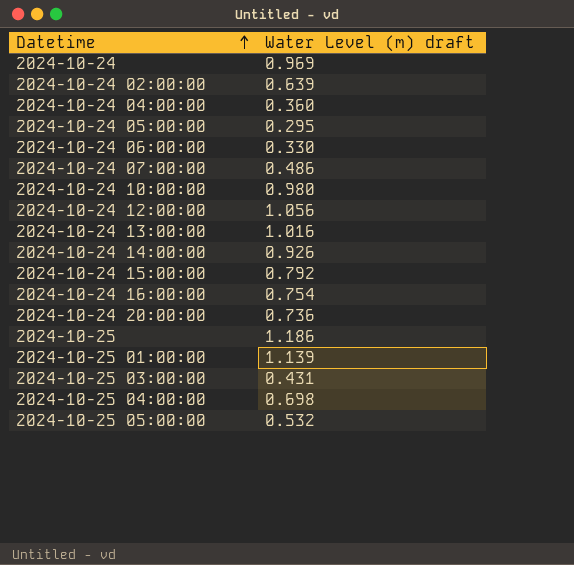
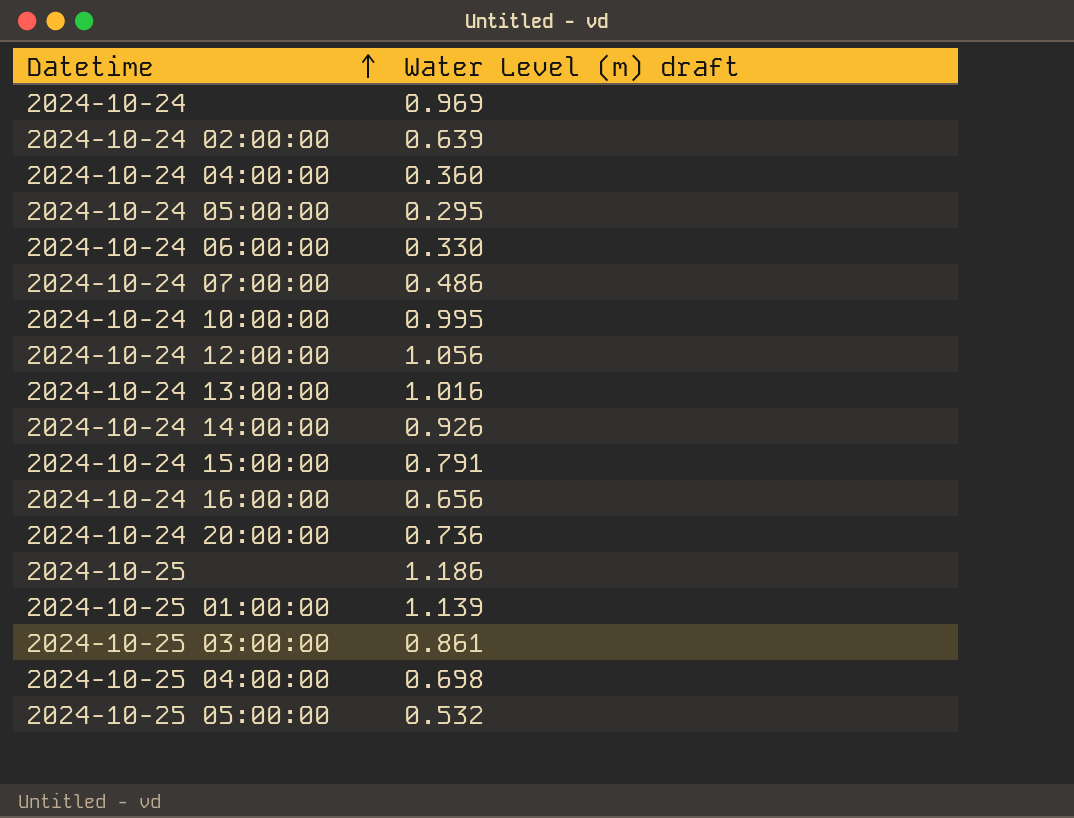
2024-10-24 10:00:00 | Water Level (m) draft: 0.980 -> 0.995
2024-10-24 15:00:00 | Water Level (m) draft: 0.792 -> 0.791
2024-10-24 16:00:00 | Water Level (m) draft: 0.754 -> 0.656
2024-10-25 03:00:00 | Water Level (m) draft: 0.431 -> 0.861

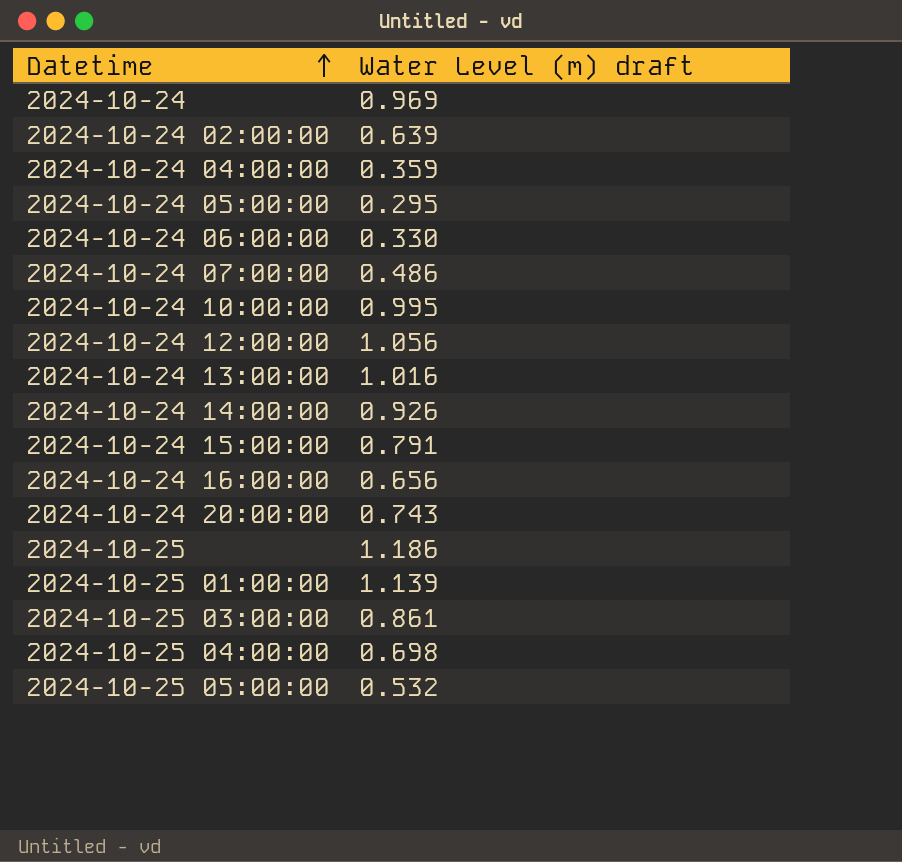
2024-10-24 04:00:00 | Water Level (m) draft: 0.360 -> 0.359
2024-10-24 20:00:00 | Water Level (m) draft: 0.736 -> 0.743

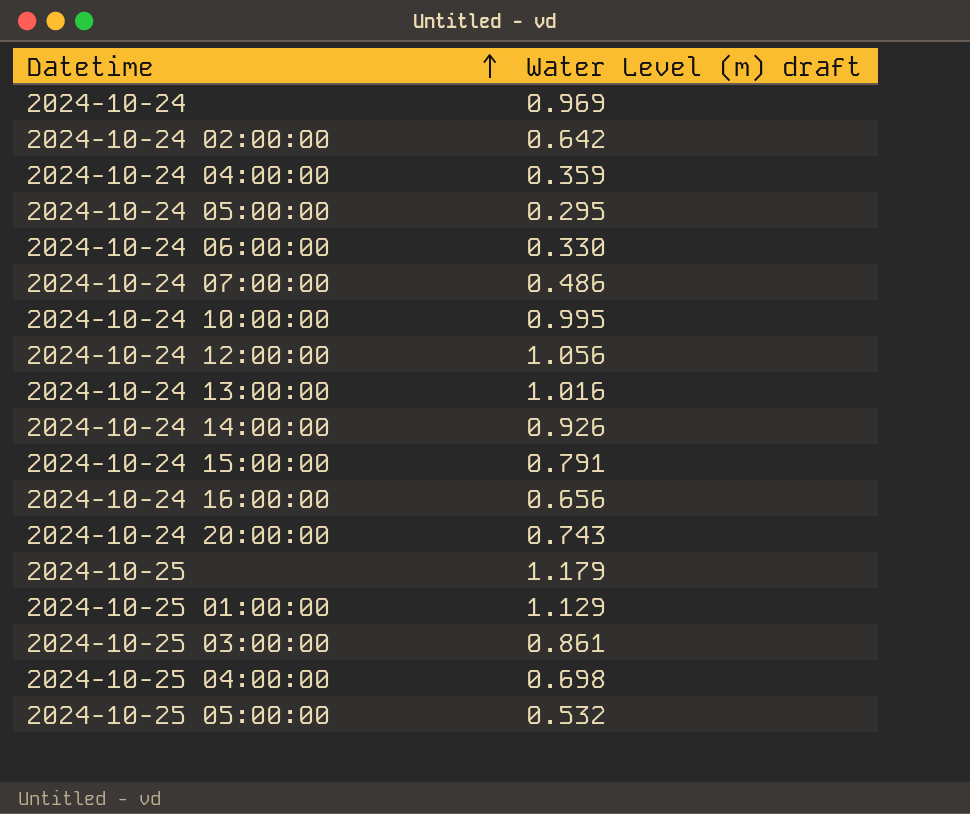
2024-10-24 02:00:00 | Water Level (m) draft: 0.639 -> 0.642
2024-10-25 | Water Level (m) draft: 1.186 -> 1.179
2024-10-25 01:00:00 | Water Level (m) draft: 1.139 -> 1.129

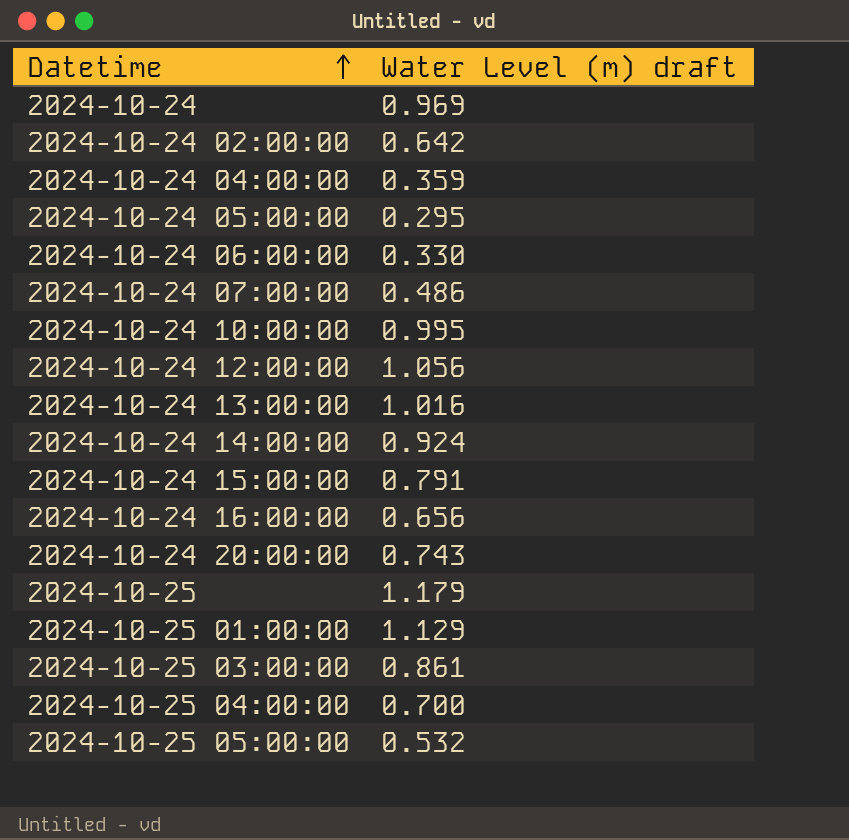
2024-10-24 14:00:00 | Water Level (m) draft: 0.926 -> 0.924
2024-10-25 04:00:00 | Water Level (m) draft: 0.698 -> 0.700

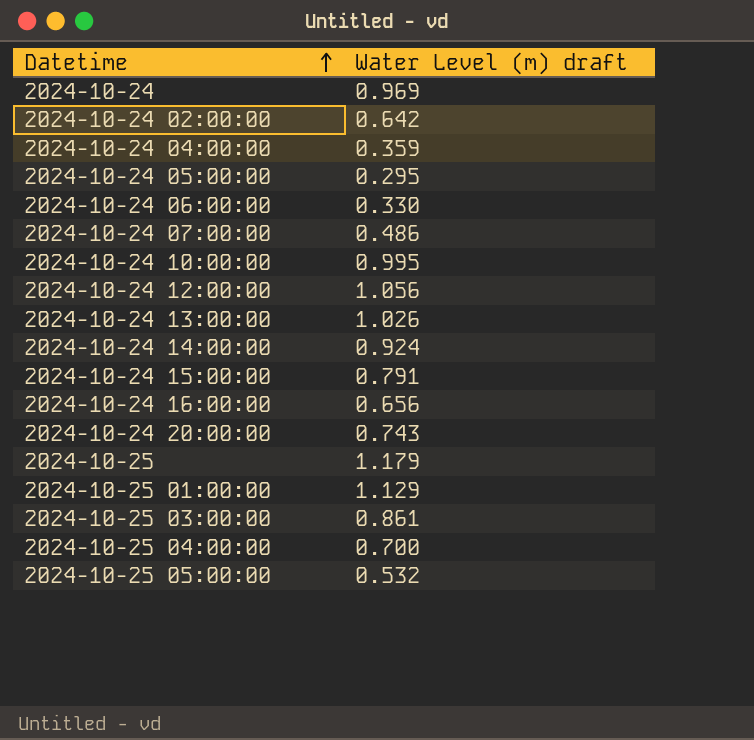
2024-10-24 13:00:00 | Water Level (m) draft: 1.016 -> 1.026

